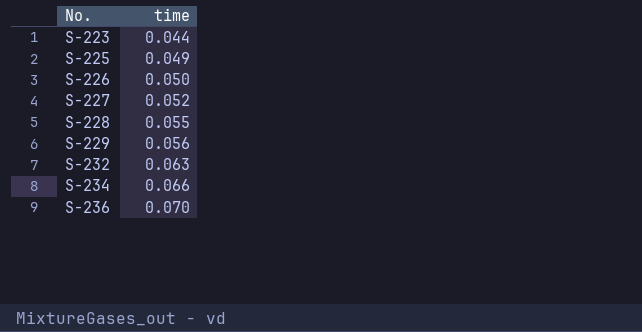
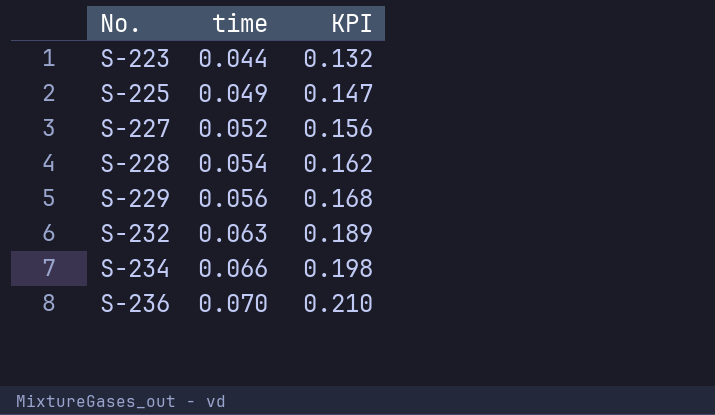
column KPI | formula: none -> [time] * 3
row S-226: 0.050 -> none
S-228 | time: 0.055 -> 0.054

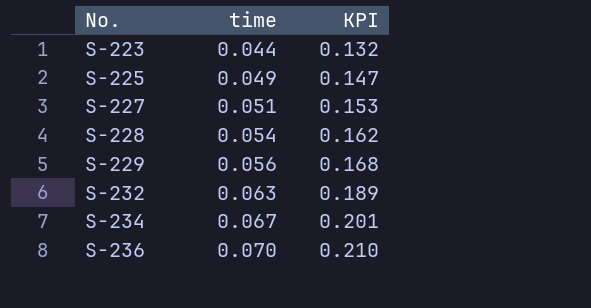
S-227 | time: 0.052 -> 0.051
S-227 | KPI: 0.156 -> 0.153
S-234 | time: 0.066 -> 0.067
S-234 | KPI: 0.198 -> 0.201

